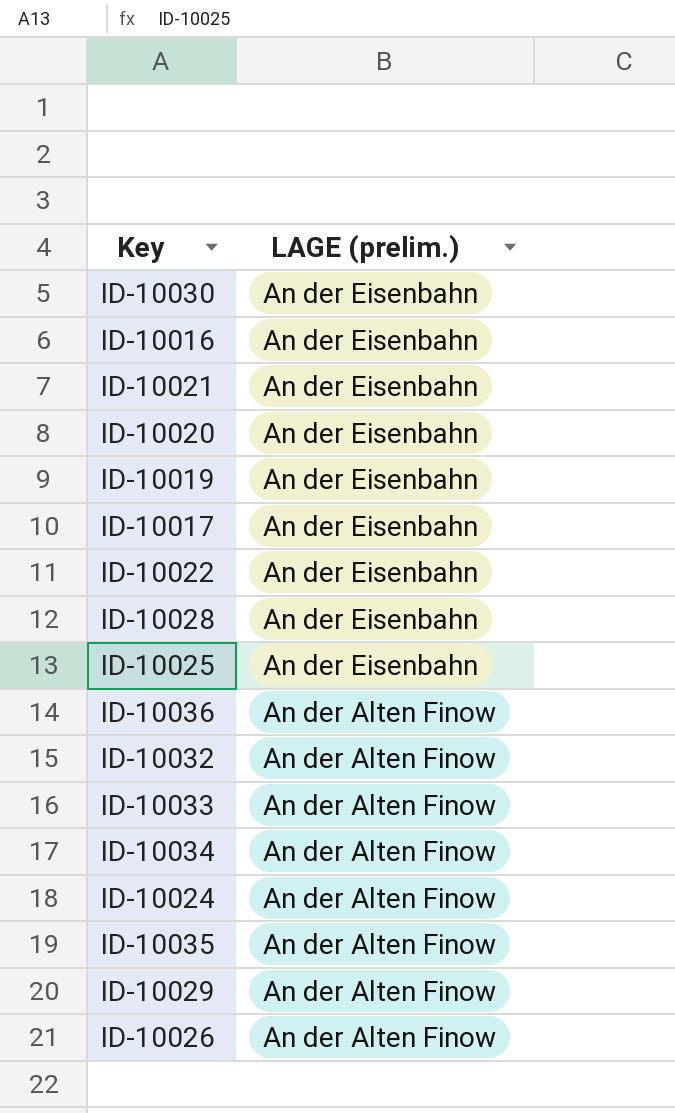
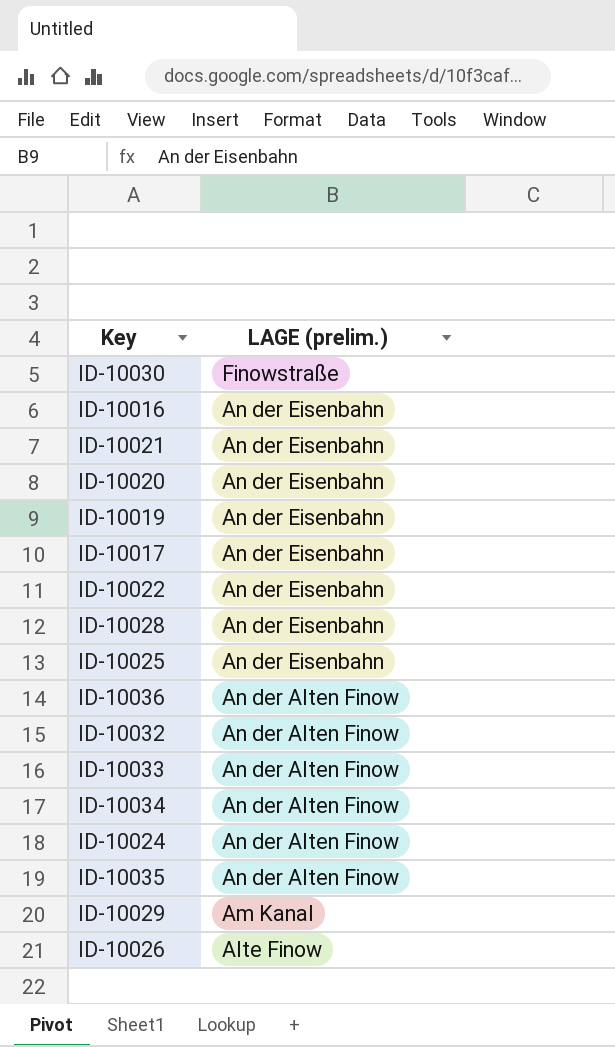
ID-10030 | LAGE (prelim.): An der Eisenbahn -> Finowstraße
ID-10029 | LAGE (prelim.): An der Alten Finow -> Am Kanal
ID-10026 | LAGE (prelim.): An der Alten Finow -> Alte Finow

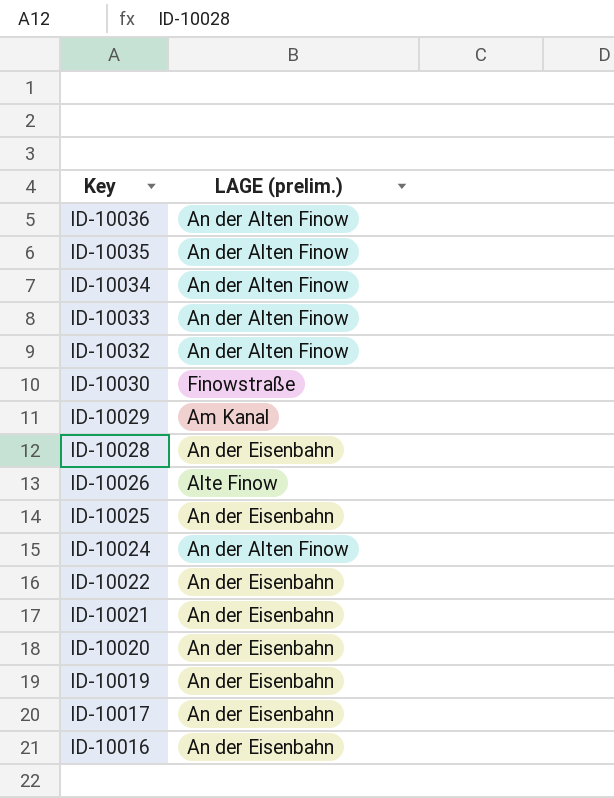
row order: LAGE (prelim.) descending -> Key descending

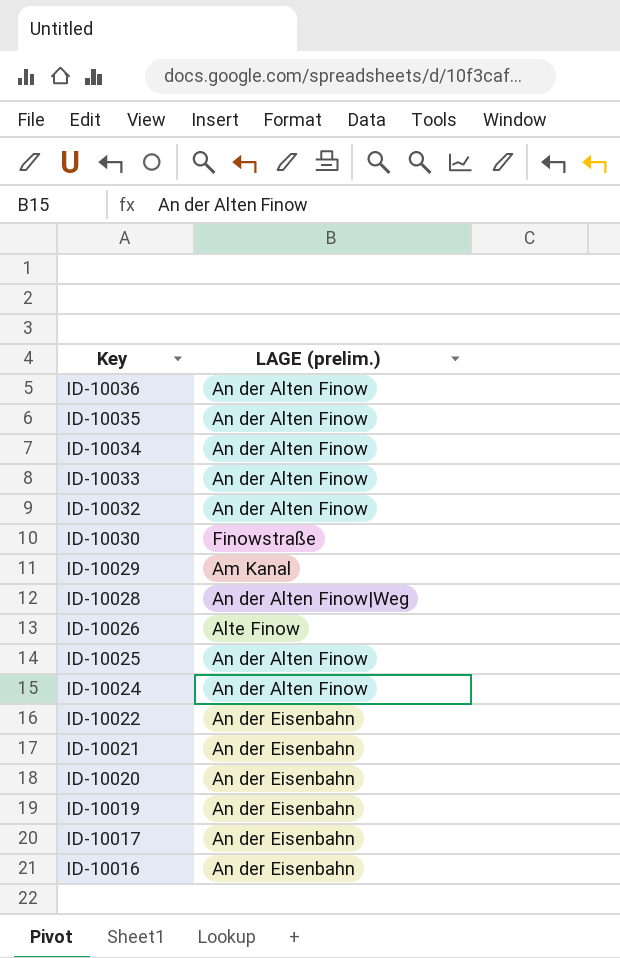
ID-10028 | LAGE (prelim.): An der Eisenbahn -> An der Alten Finow|Weg
ID-10025 | LAGE (prelim.): An der Eisenbahn -> An der Alten Finow

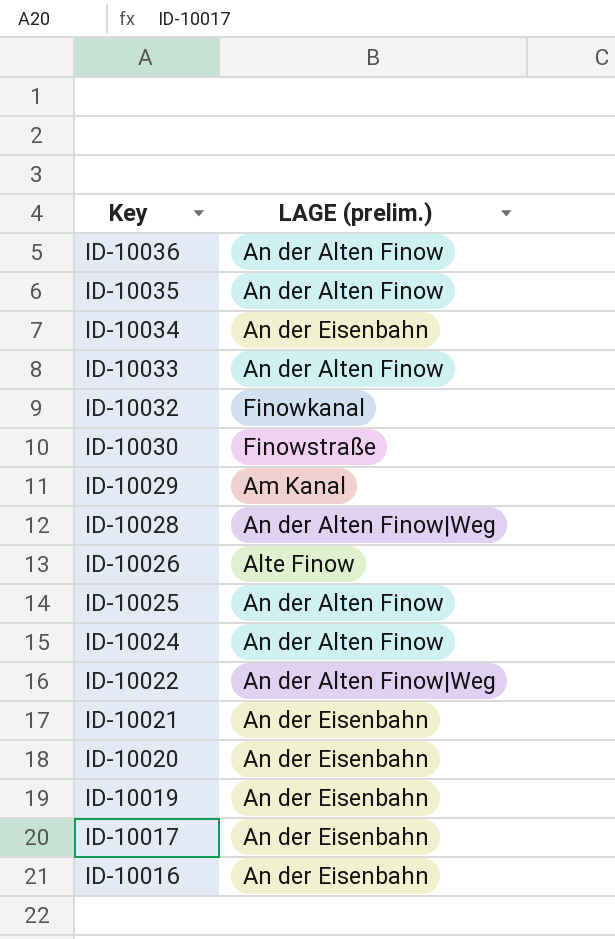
ID-10034 | LAGE (prelim.): An der Alten Finow -> An der Eisenbahn
ID-10032 | LAGE (prelim.): An der Alten Finow -> Finowkanal
ID-10022 | LAGE (prelim.): An der Eisenbahn -> An der Alten Finow|Weg

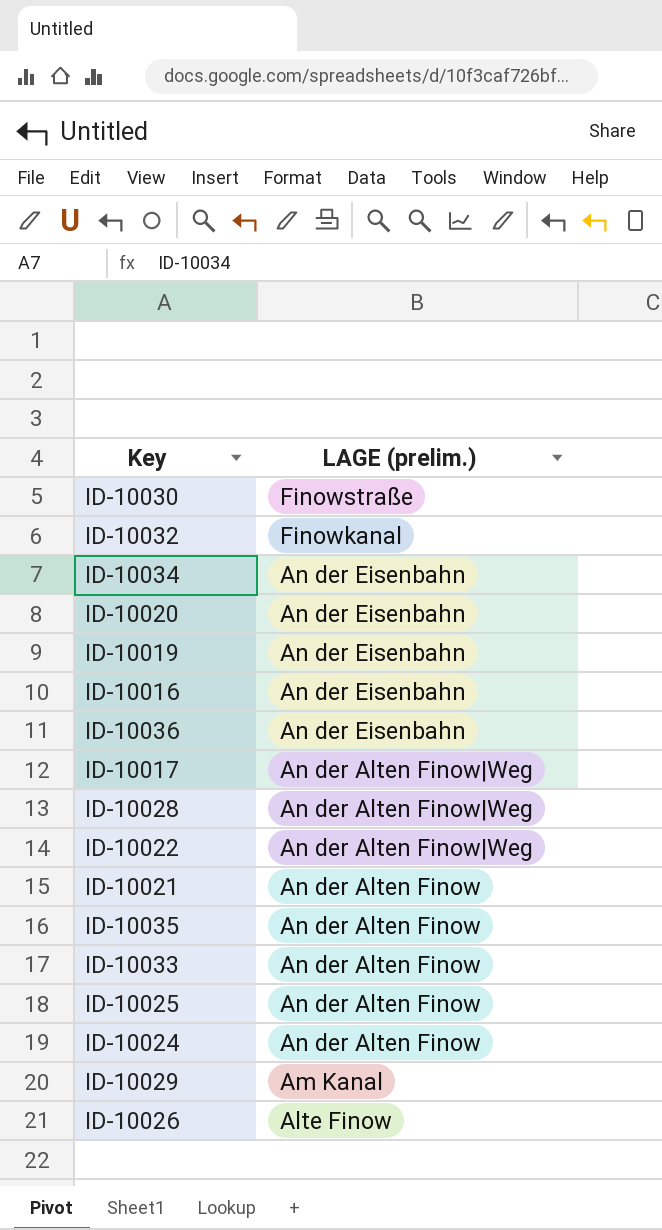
row order: Key descending -> LAGE (prelim.) descending
ID-10036 | LAGE (prelim.): An der Alten Finow -> An der Eisenbahn
ID-10017 | LAGE (prelim.): An der Eisenbahn -> An der Alten Finow|Weg
ID-10021 | LAGE (prelim.): An der Eisenbahn -> An der Alten Finow

